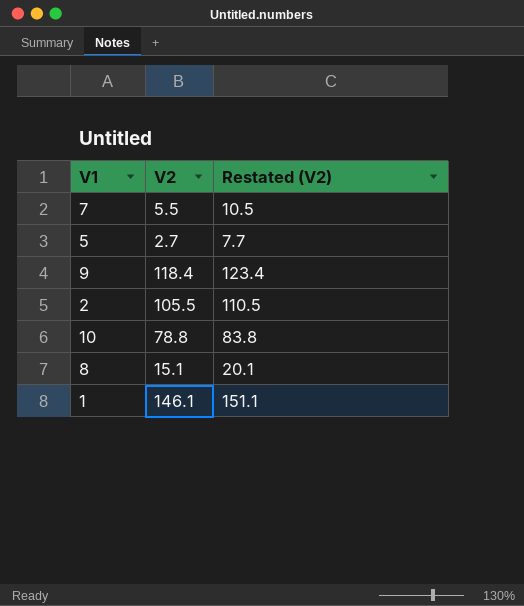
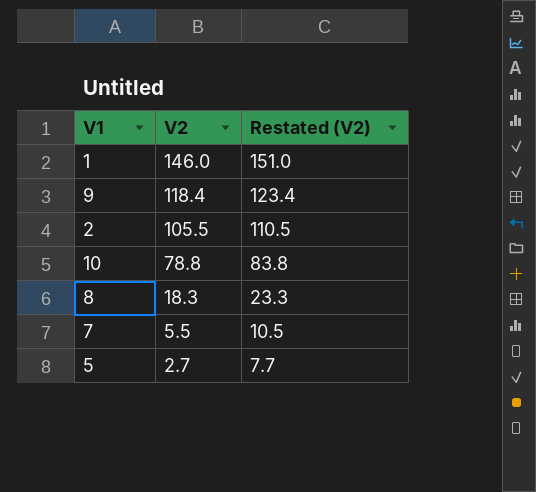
row order: none -> V2 descending
1 | V2: 146.1 -> 146.0
1 | Restated (V2): 151.1 -> 151.0
8 | V2: 15.1 -> 18.3
8 | Restated (V2): 20.1 -> 23.3

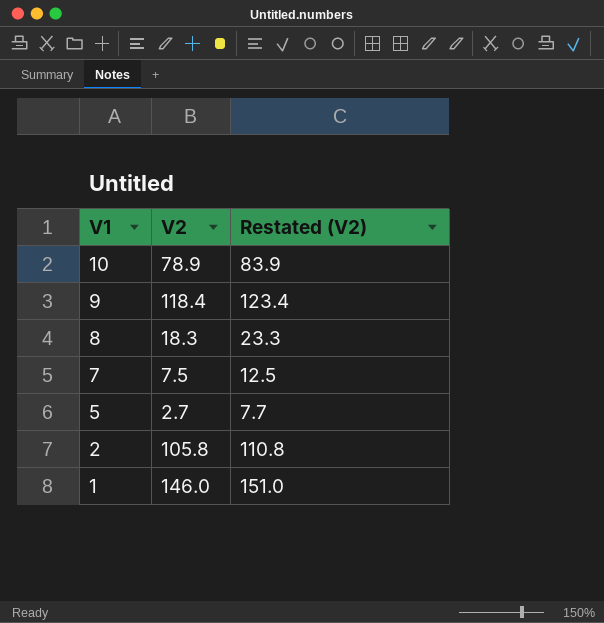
row order: V2 descending -> V1 descending
10 | V2: 78.8 -> 78.9
10 | Restated (V2): 83.8 -> 83.9
7 | V2: 5.5 -> 7.5
7 | Restated (V2): 10.5 -> 12.5
2 | V2: 105.5 -> 105.8
2 | Restated (V2): 110.5 -> 110.8

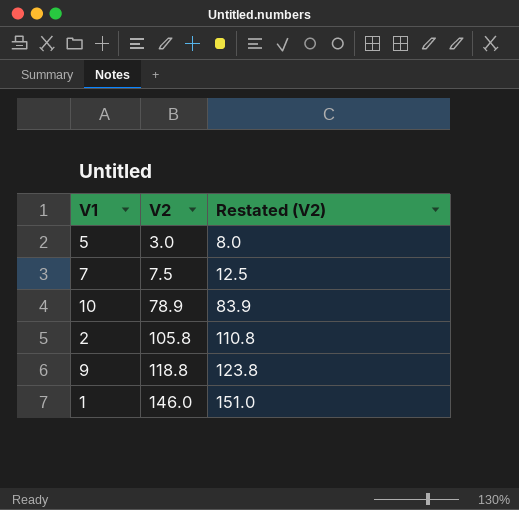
row order: V1 descending -> V2 ascending
row 8: 18.3 | 23.3 -> none
5 | V2: 2.7 -> 3.0
5 | Restated (V2): 7.7 -> 8.0
9 | V2: 118.4 -> 118.8
9 | Restated (V2): 123.4 -> 123.8

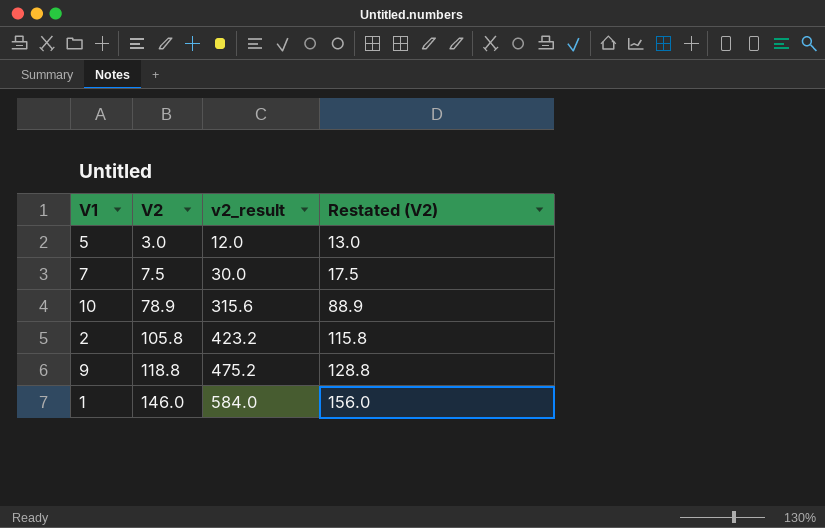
column v2_result | formula: none -> [V2] * 4
column Restated (V2) | formula: [V2] + 5 -> [V2] + 10

